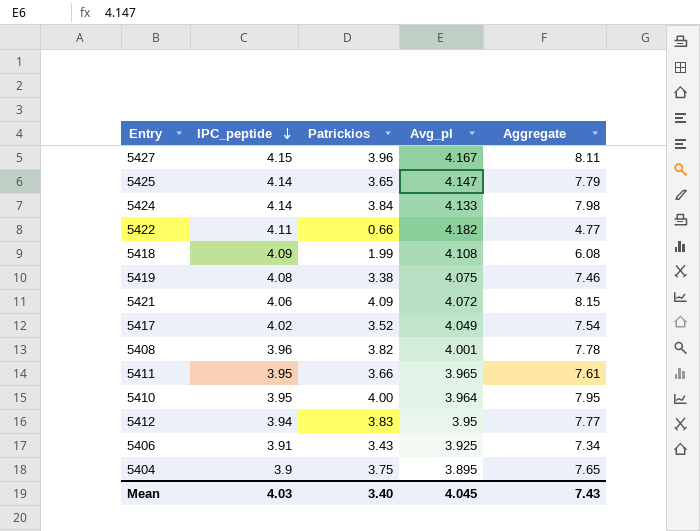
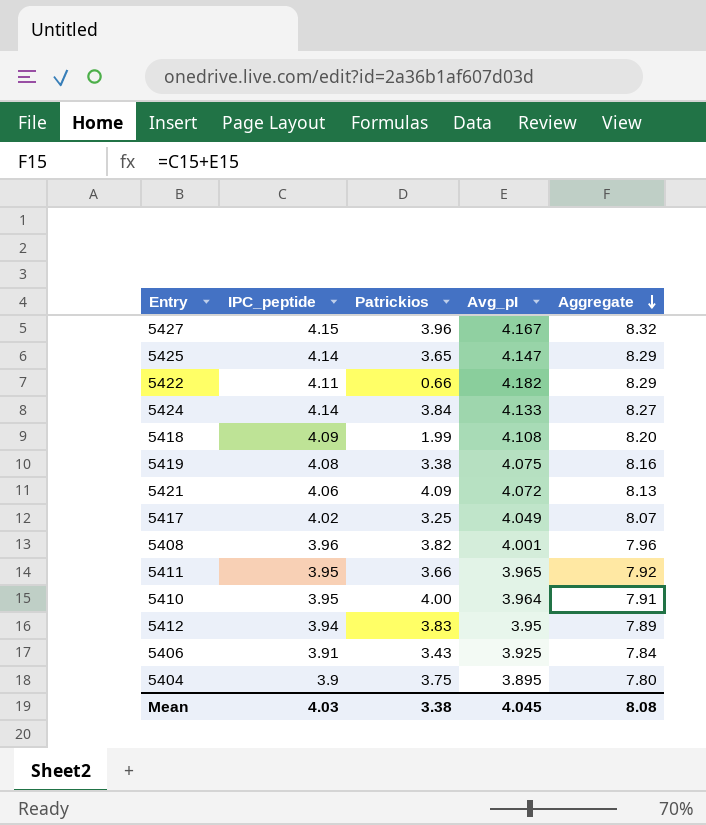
row order: IPC_peptide descending -> Aggregate descending
column Aggregate | formula: [IPC_peptide] + [Patrickios] -> [IPC_peptide] + [Avg_pI]
5417 | Patrickios: 3.52 -> 3.25
Mean | Patrickios: 3.40 -> 3.38
Mean | Aggregate: 7.43 -> 8.08

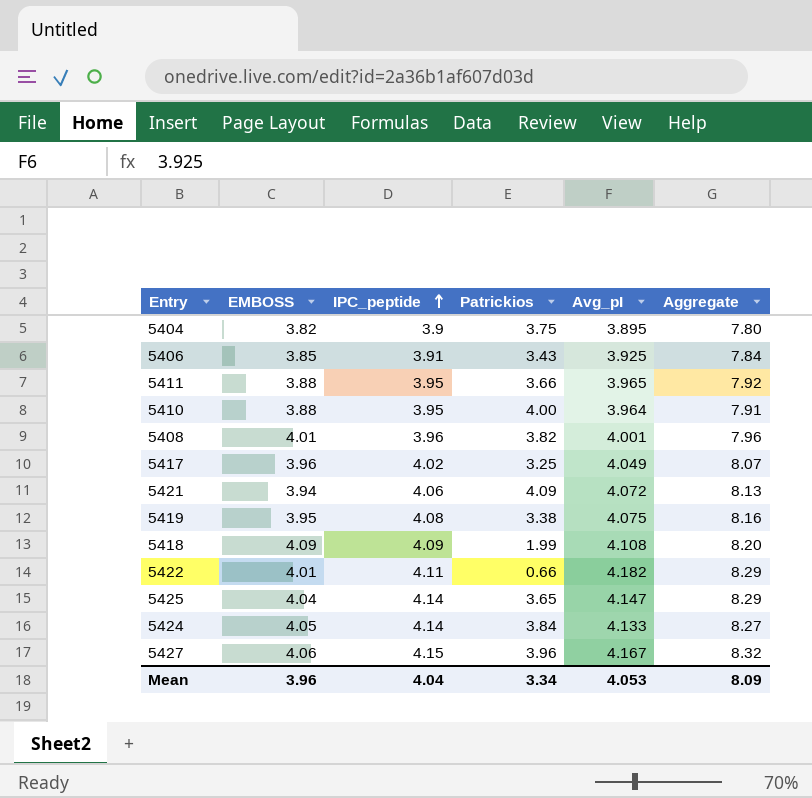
row order: Aggregate descending -> IPC_peptide ascending
column EMBOSS | position: none -> 2
row 5412: 3.94 | 3.83 | 3.95 | 7.89 -> none
Mean | IPC_peptide: 4.03 -> 4.04
Mean | Patrickios: 3.38 -> 3.34
Mean | Avg_pI: 4.045 -> 4.053
Mean | Aggregate: 8.08 -> 8.09

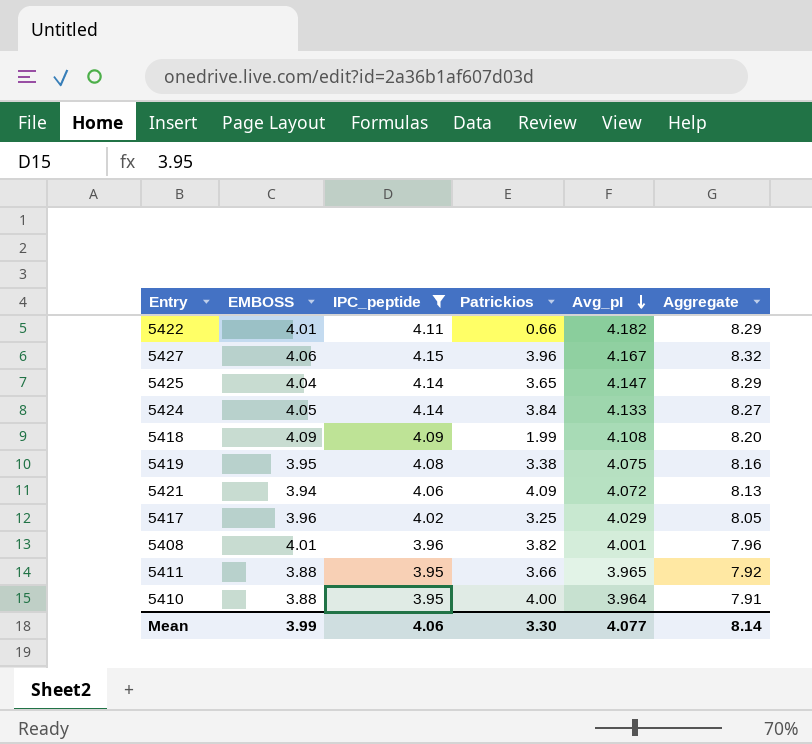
filter: none -> IPC_peptide >= 3.95
row order: IPC_peptide ascending -> Avg_pI descending
5417 | Avg_pI: 4.049 -> 4.029
5417 | Aggregate: 8.07 -> 8.05
Mean | EMBOSS: 3.96 -> 3.99
Mean | IPC_peptide: 4.04 -> 4.06
Mean | Patrickios: 3.34 -> 3.30
Mean | Avg_pI: 4.053 -> 4.077
Mean | Aggregate: 8.09 -> 8.14

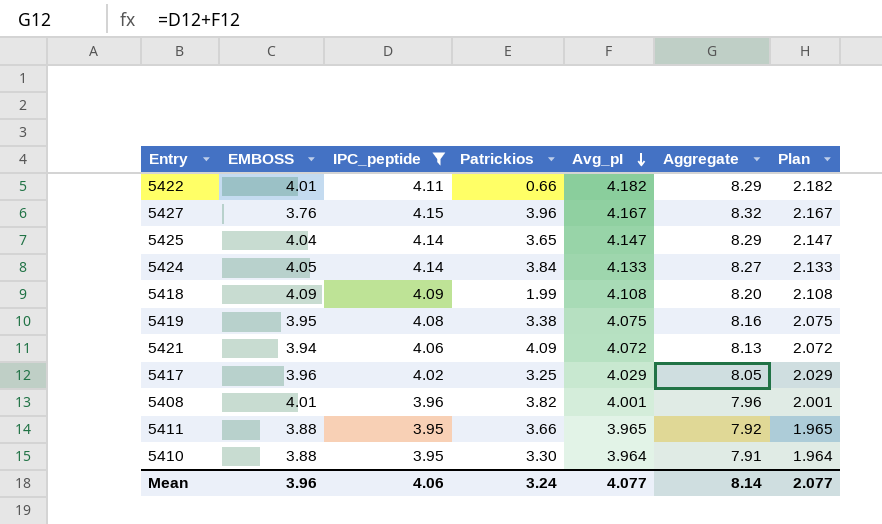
column Plan | formula: none -> [Avg_pI] - 2
5427 | EMBOSS: 4.06 -> 3.76
5410 | Patrickios: 4.00 -> 3.30
Mean | EMBOSS: 3.99 -> 3.96
Mean | Patrickios: 3.30 -> 3.24

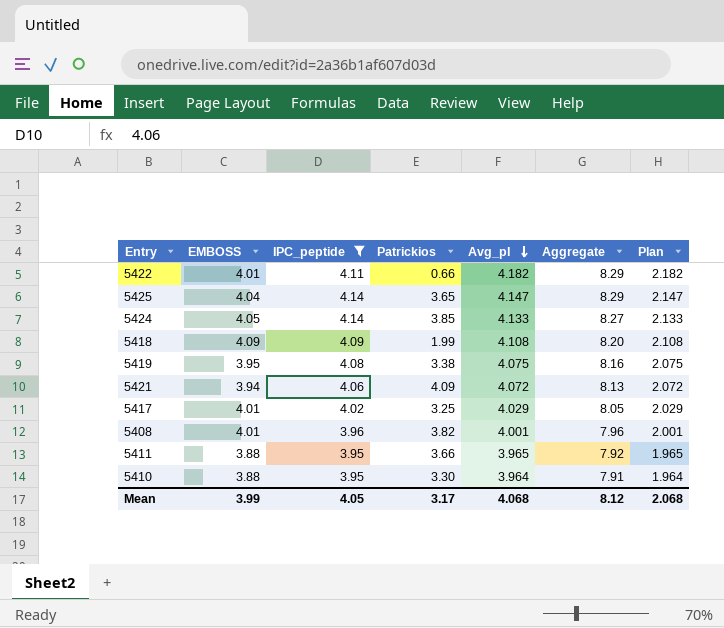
row 5427: 3.76 | 4.15 | 3.96 | 4.167 | 8.32 | 2.167 -> none
5424 | Patrickios: 3.84 -> 3.85
5417 | EMBOSS: 3.96 -> 4.01
Mean | EMBOSS: 3.96 -> 3.99
Mean | IPC_peptide: 4.06 -> 4.05
Mean | Patrickios: 3.24 -> 3.17
Mean | Avg_pI: 4.077 -> 4.068
Mean | Aggregate: 8.14 -> 8.12
Mean | Plan: 2.077 -> 2.068

